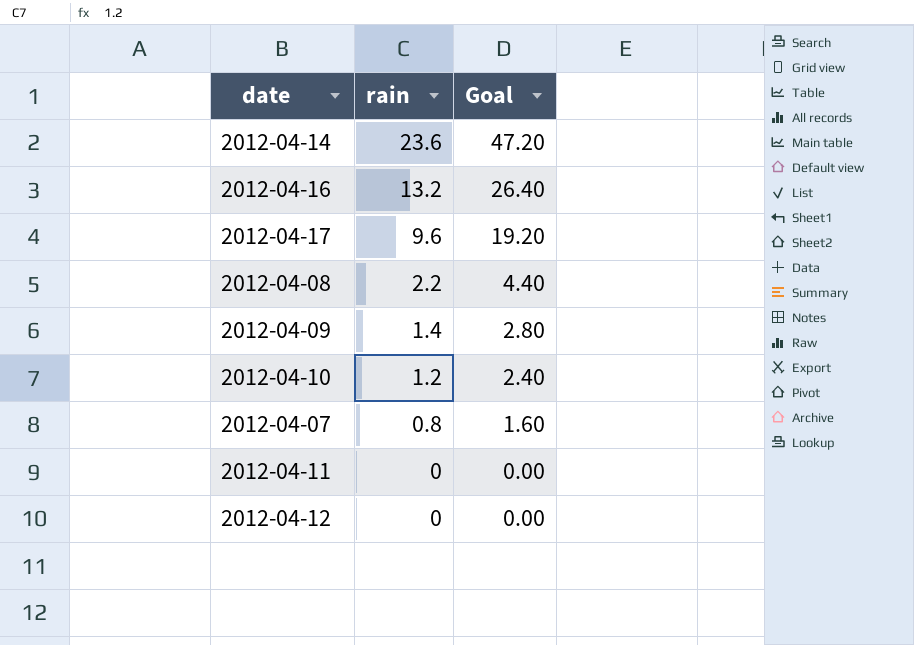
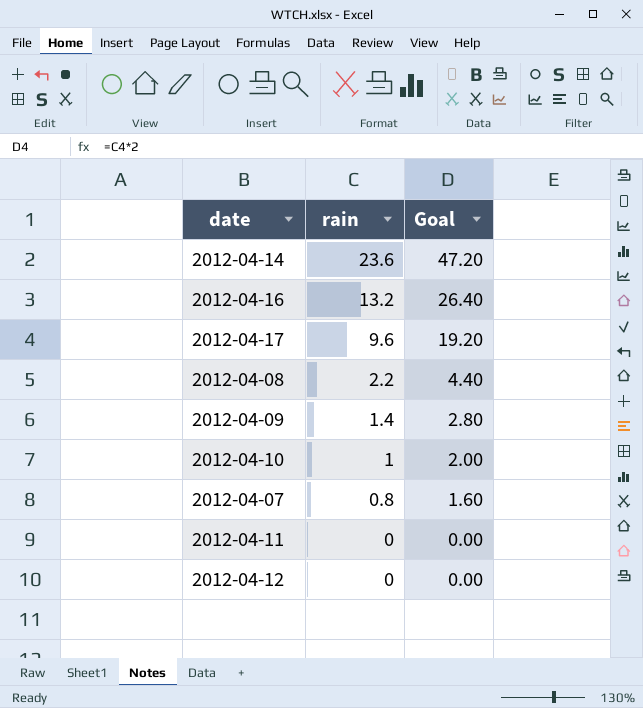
2012-04-10 | rain: 1.2 -> 1
2012-04-10 | Goal: 2.40 -> 2.00

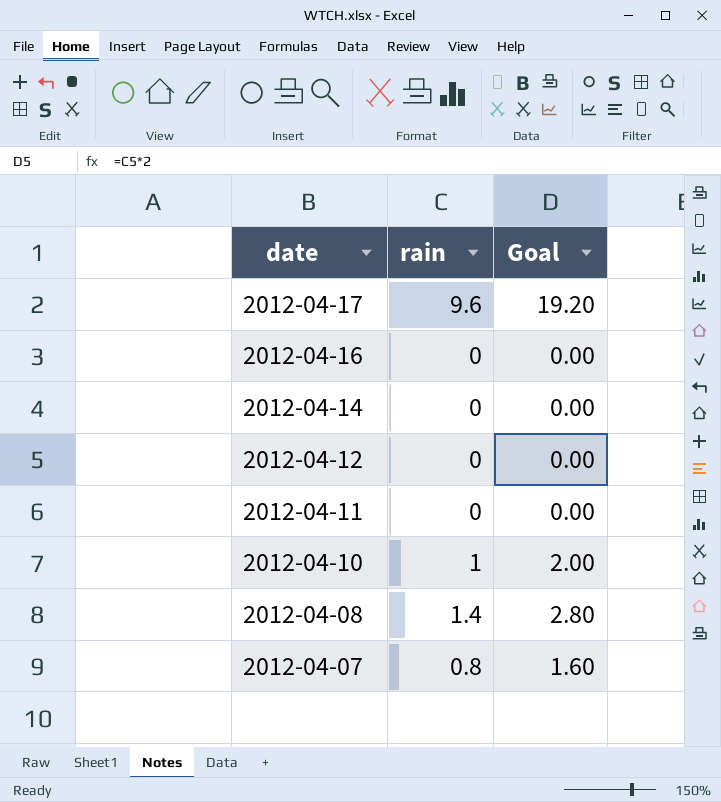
row order: rain descending -> date descending
row 2012-04-09: 1.4 | 2.80 -> none
2012-04-16 | rain: 13.2 -> 0
2012-04-16 | Goal: 26.40 -> 0.00
2012-04-14 | rain: 23.6 -> 0
2012-04-14 | Goal: 47.20 -> 0.00
2012-04-08 | rain: 2.2 -> 1.4
2012-04-08 | Goal: 4.40 -> 2.80

